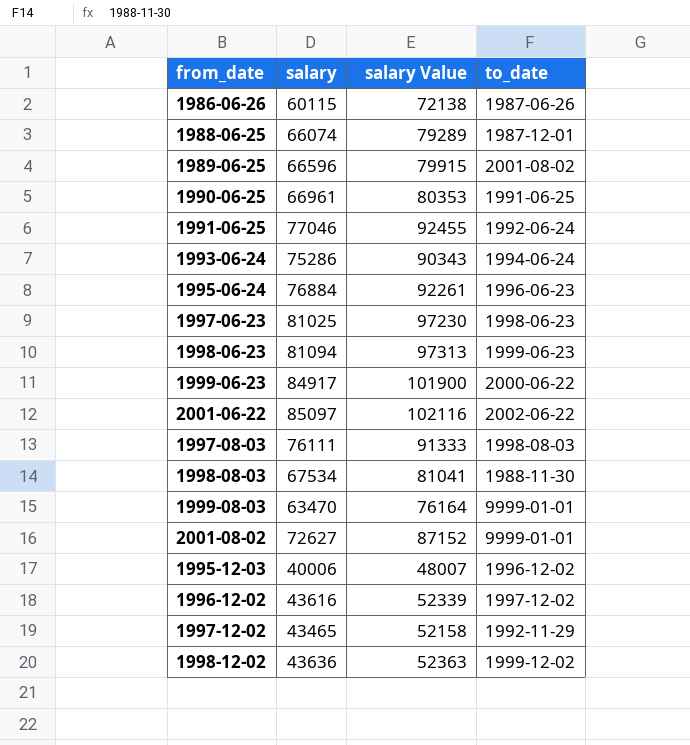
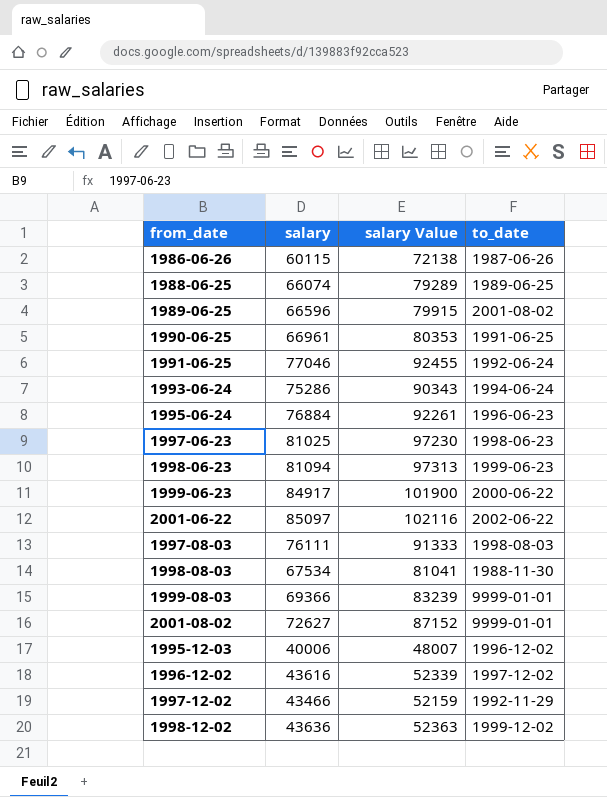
1988-06-25 | to_date: 1987-12-01 -> 1989-06-25
1999-08-03 | salary: 63470 -> 69366
1999-08-03 | salary Value: 76164 -> 83239
1997-12-02 | salary: 43465 -> 43466
1997-12-02 | salary Value: 52158 -> 52159

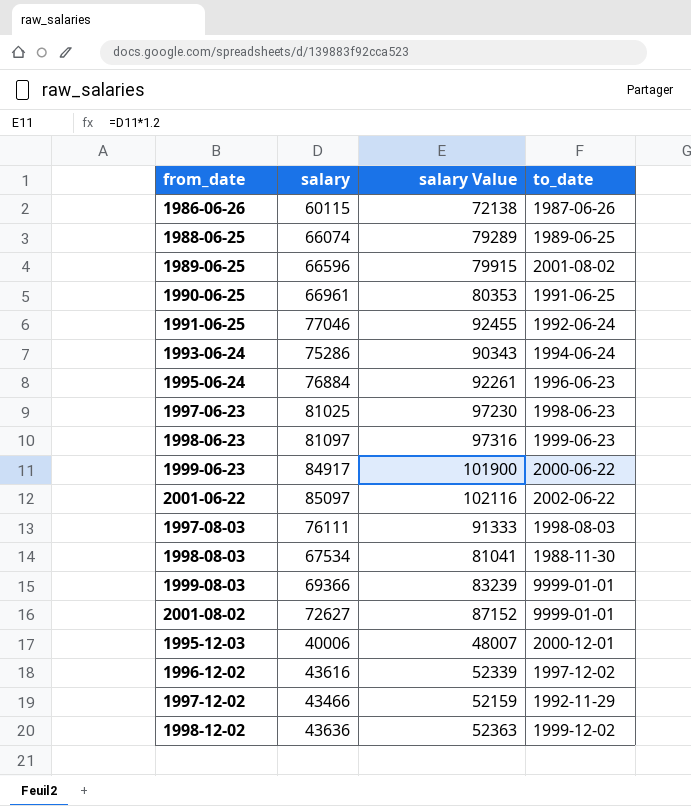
1998-06-23 | salary: 81094 -> 81097
1998-06-23 | salary Value: 97313 -> 97316
1995-12-03 | to_date: 1996-12-02 -> 2000-12-01

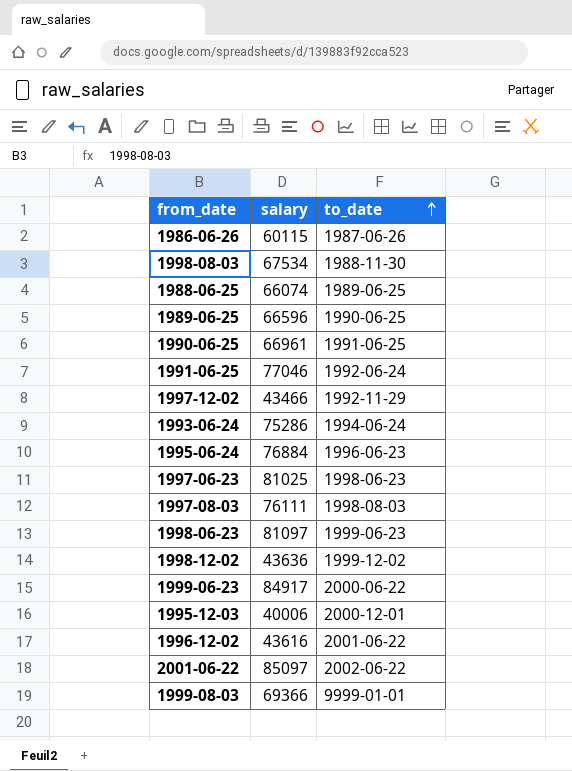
row order: none -> to_date ascending
column salary Value | formula: [salary] * 1.2 -> none
row 2001-08-02: 72627 | 87152 | 9999-01-01 -> none
1989-06-25 | to_date: 2001-08-02 -> 1990-06-25
1996-12-02 | to_date: 1997-12-02 -> 2001-06-22

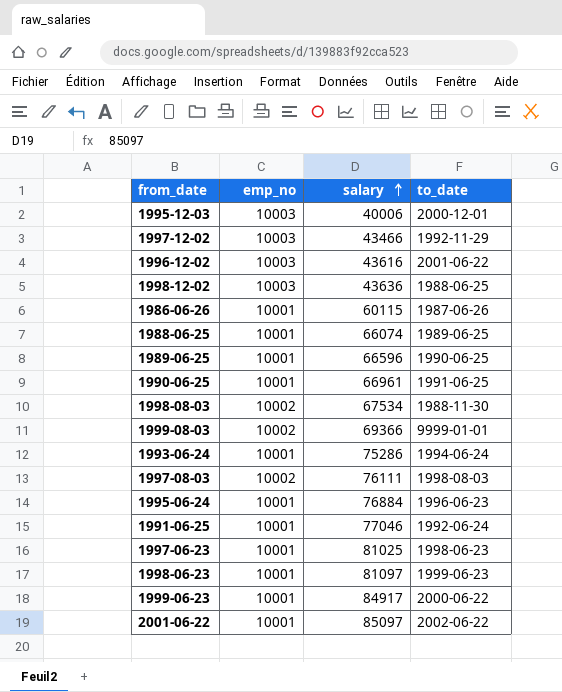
row order: to_date ascending -> salary ascending
column emp_no | position: none -> 2
1998-12-02 | to_date: 1999-12-02 -> 1988-06-25

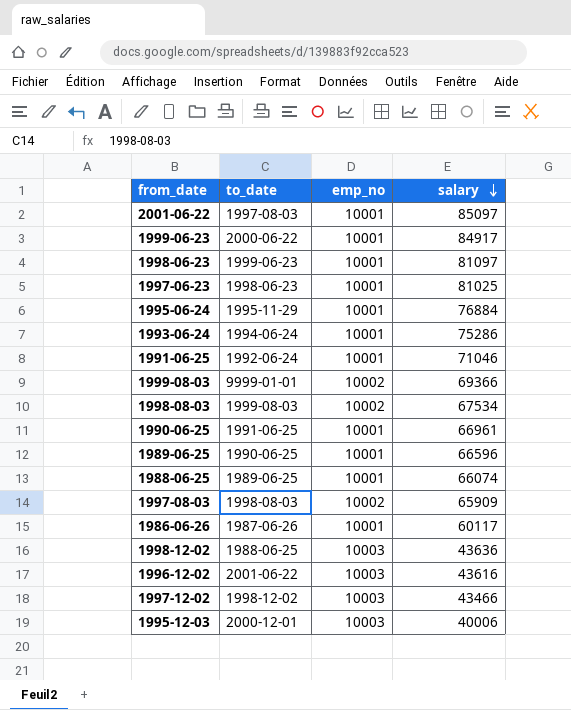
row order: salary ascending -> salary descending
column to_date | position: 4 -> 2
2001-06-22 | to_date: 2002-06-22 -> 1997-08-03
1995-06-24 | to_date: 1996-06-23 -> 1995-11-29
1991-06-25 | salary: 77046 -> 71046
1998-08-03 | to_date: 1988-11-30 -> 1999-08-03
1997-08-03 | salary: 76111 -> 65909
1986-06-26 | salary: 60115 -> 60117
1997-12-02 | to_date: 1992-11-29 -> 1998-12-02

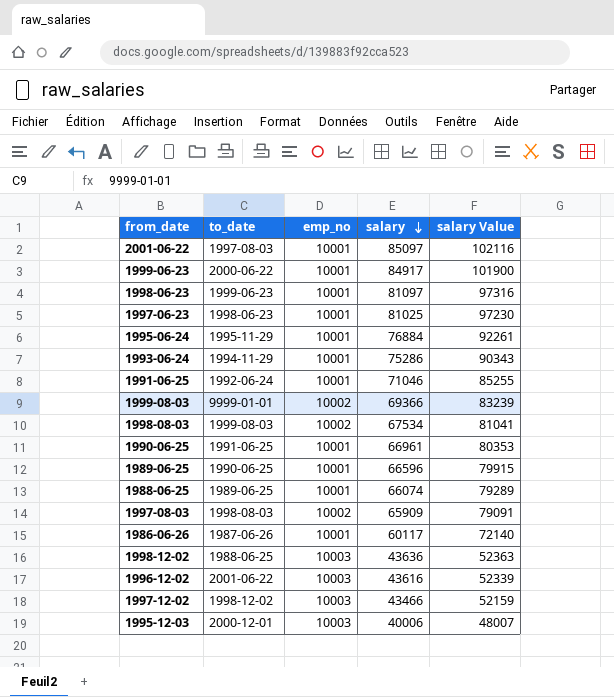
column salary Value | formula: none -> [salary] * 1.2
1993-06-24 | to_date: 1994-06-24 -> 1994-11-29

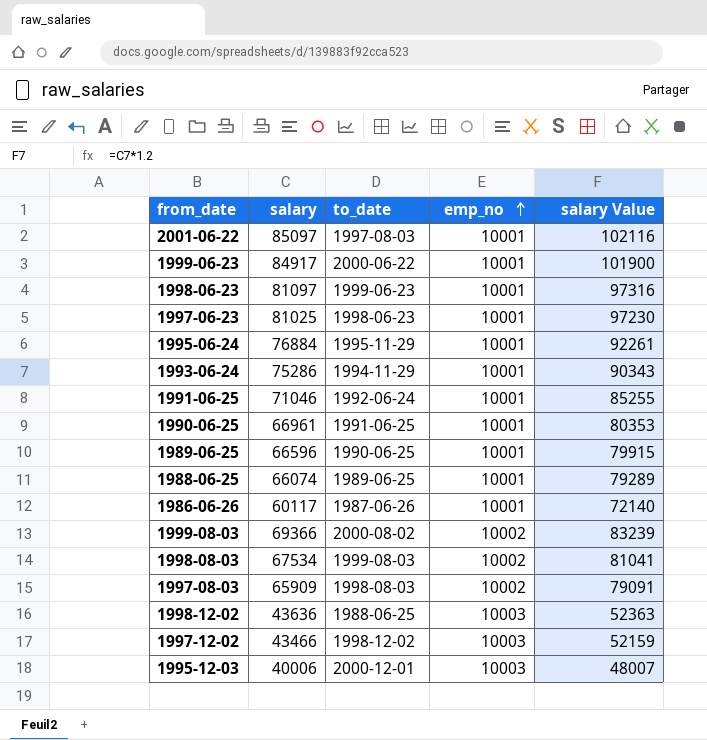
row order: salary descending -> emp_no ascending
column salary | position: 4 -> 2
row 1996-12-02: 2001-06-22 | 10003 | 43616 | 52339 -> none
1999-08-03 | to_date: 9999-01-01 -> 2000-08-02

